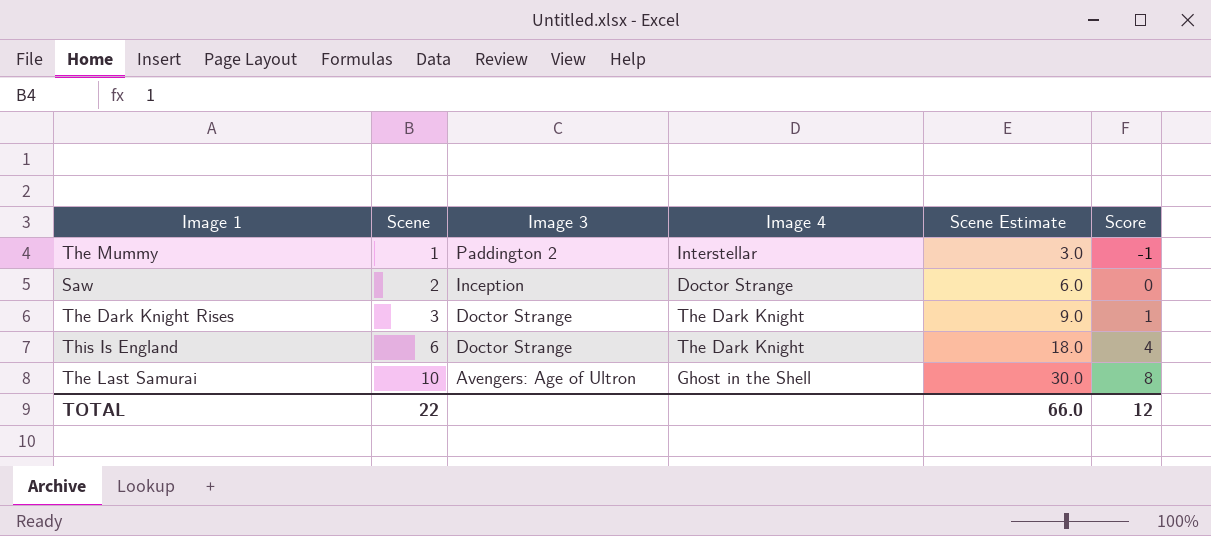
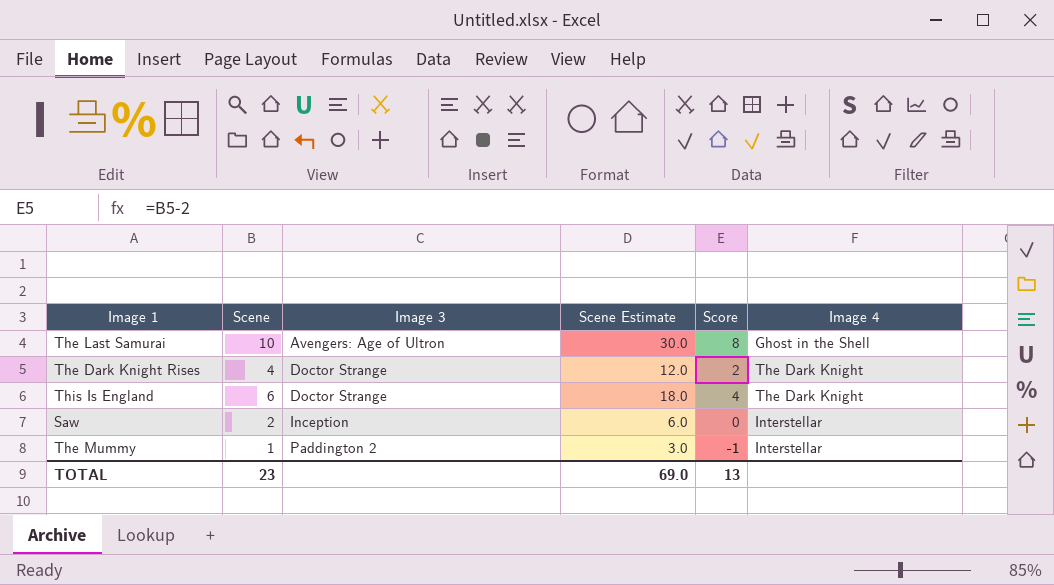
row order: Scene ascending -> Image 3 ascending
column Image 4 | position: 4 -> 6
The Dark Knight Rises | Scene: 3 -> 4
The Dark Knight Rises | Scene Estimate: 9.0 -> 12.0
The Dark Knight Rises | Score: 1 -> 2
Saw | Image 4: Doctor Strange -> Interstellar
TOTAL | Scene: 22 -> 23
TOTAL | Scene Estimate: 66.0 -> 69.0
TOTAL | Score: 12 -> 13

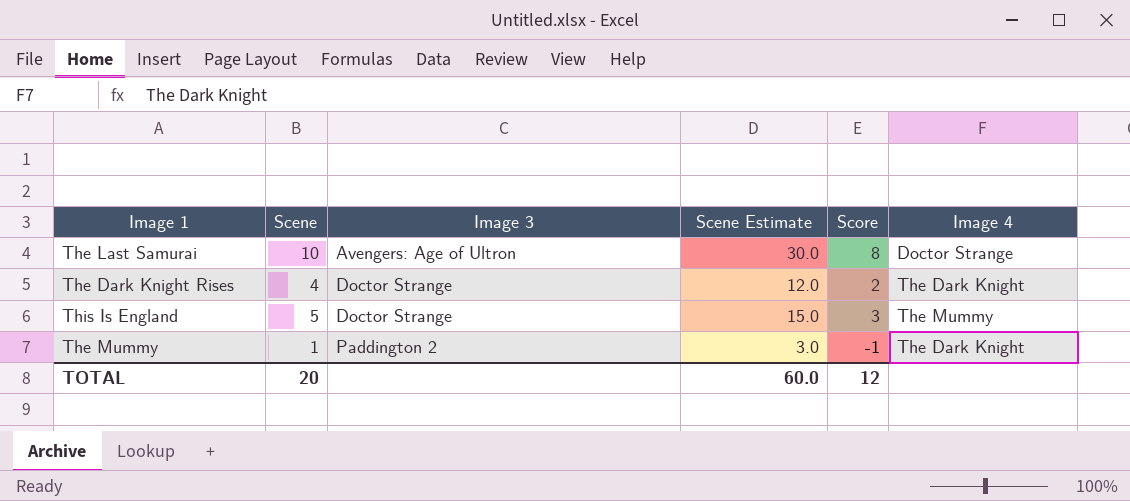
row Saw: 2 | Inception | 6.0 | 0 | Interstellar -> none
The Last Samurai | Image 4: Ghost in the Shell -> Doctor Strange
This Is England | Scene: 6 -> 5
This Is England | Scene Estimate: 18.0 -> 15.0
This Is England | Score: 4 -> 3
This Is England | Image 4: The Dark Knight -> The Mummy
The Mummy | Image 4: Interstellar -> The Dark Knight
TOTAL | Scene: 23 -> 20
TOTAL | Scene Estimate: 69.0 -> 60.0
TOTAL | Score: 13 -> 12

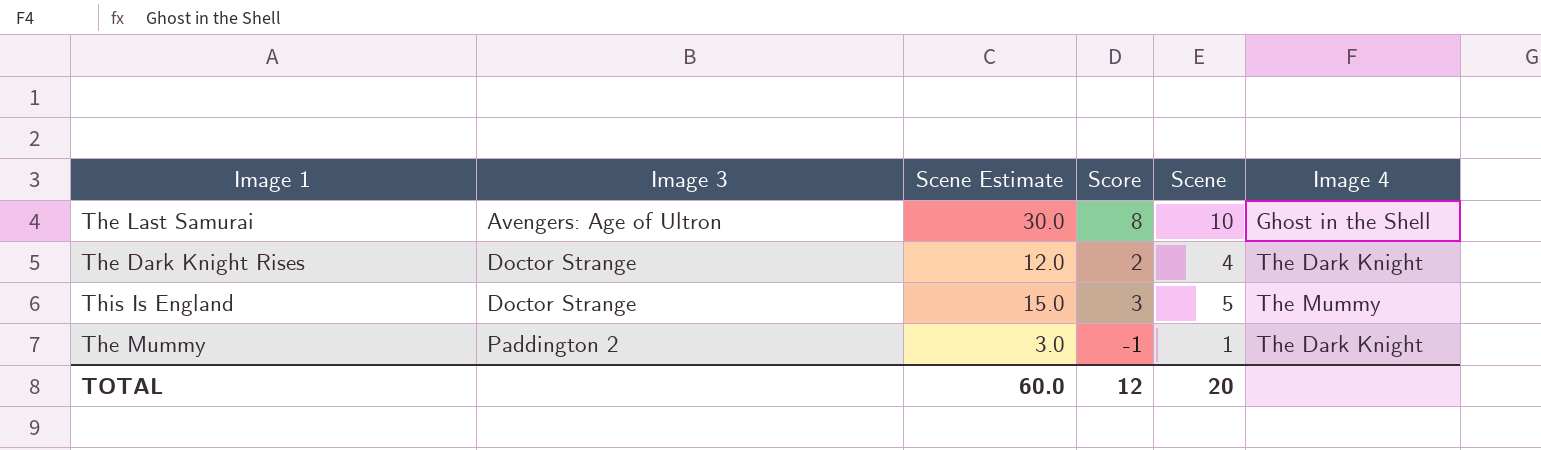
column Scene | position: 2 -> 5
The Last Samurai | Image 4: Doctor Strange -> Ghost in the Shell

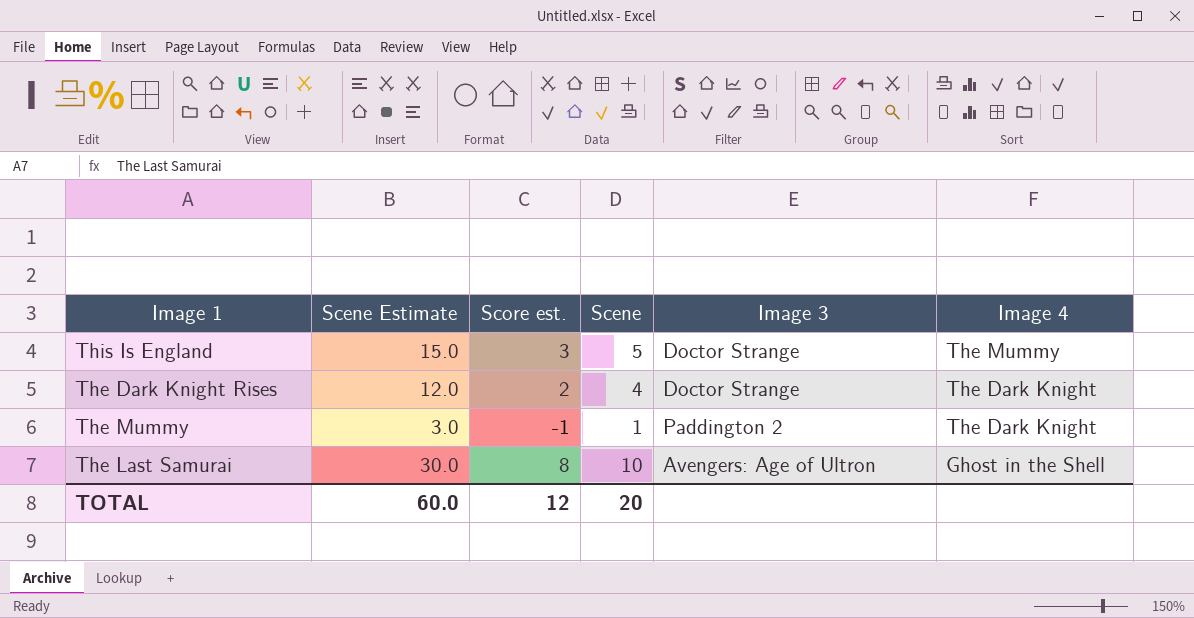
row order: Image 3 ascending -> Image 4 descending
column name: Score -> Score est.
column Image 3 | position: 2 -> 5

